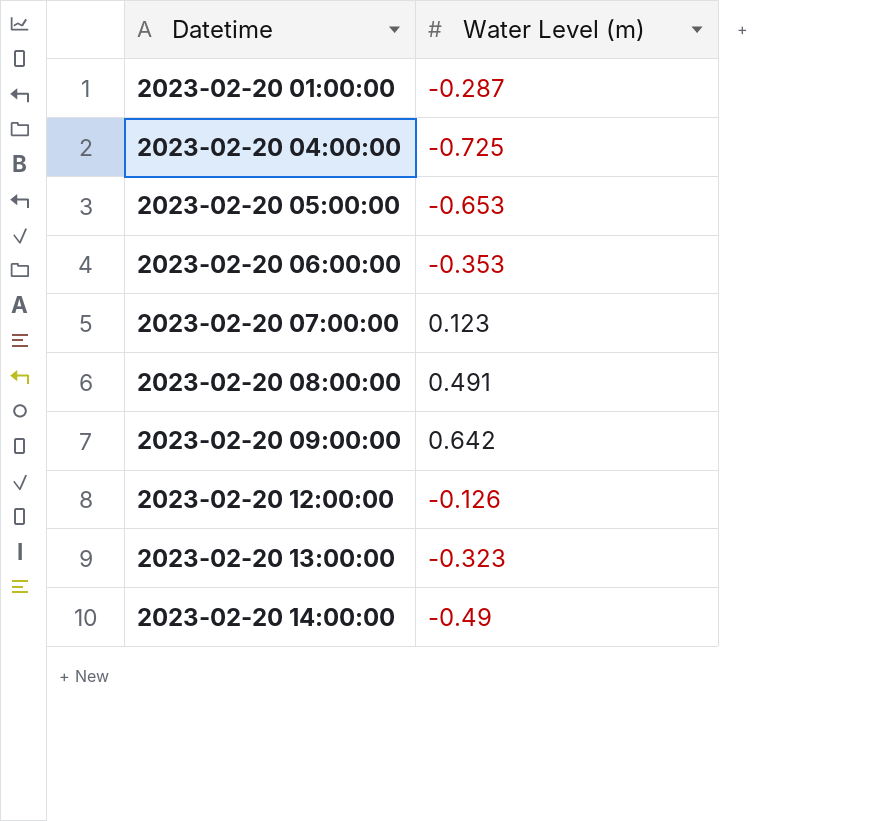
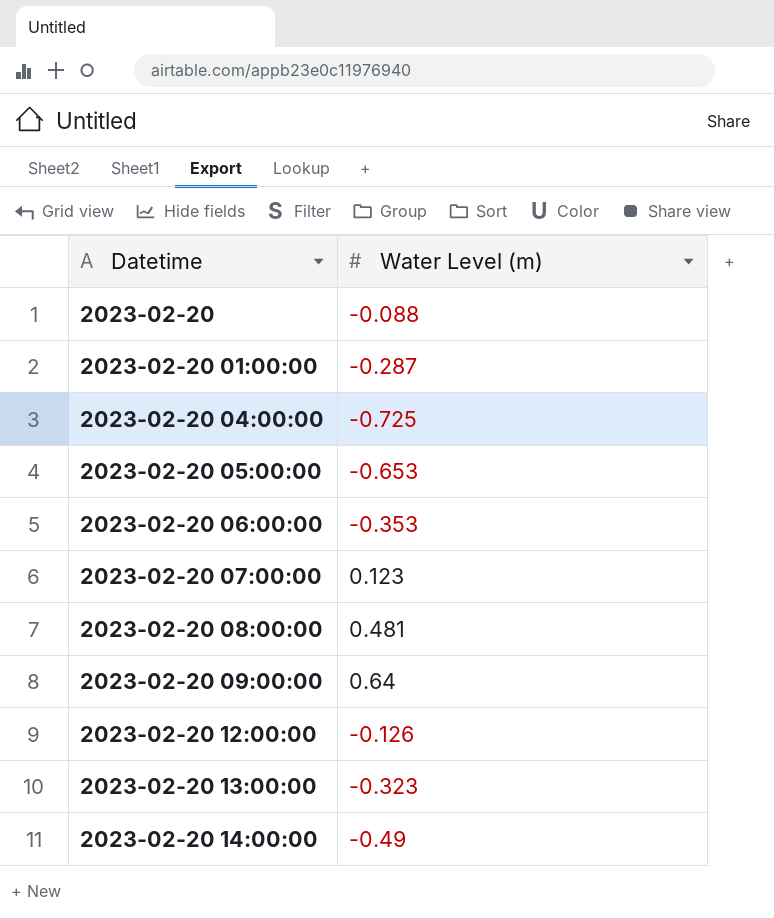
row 2023-02-20: none -> -0.088
2023-02-20 08:00:00 | Water Level (m): 0.491 -> 0.481
2023-02-20 09:00:00 | Water Level (m): 0.642 -> 0.64

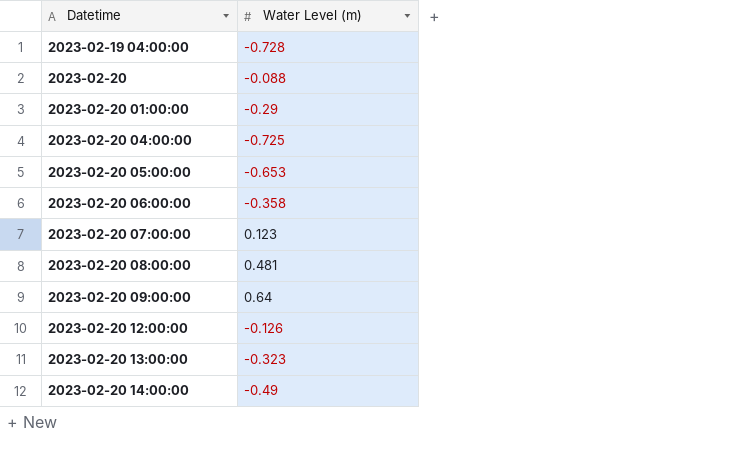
row 2023-02-19 04:00:00: none -> -0.728
2023-02-20 01:00:00 | Water Level (m): -0.287 -> -0.29
2023-02-20 06:00:00 | Water Level (m): -0.353 -> -0.358

